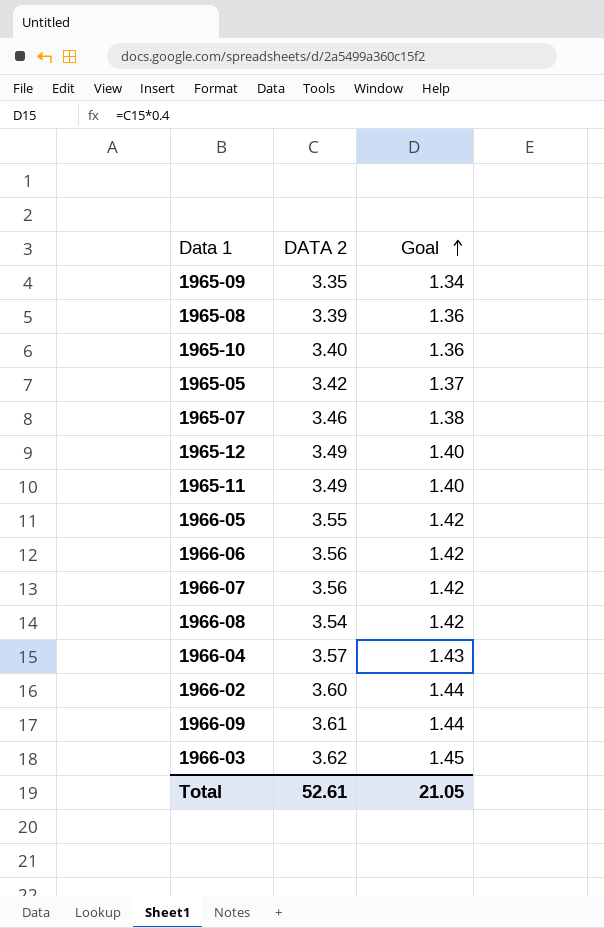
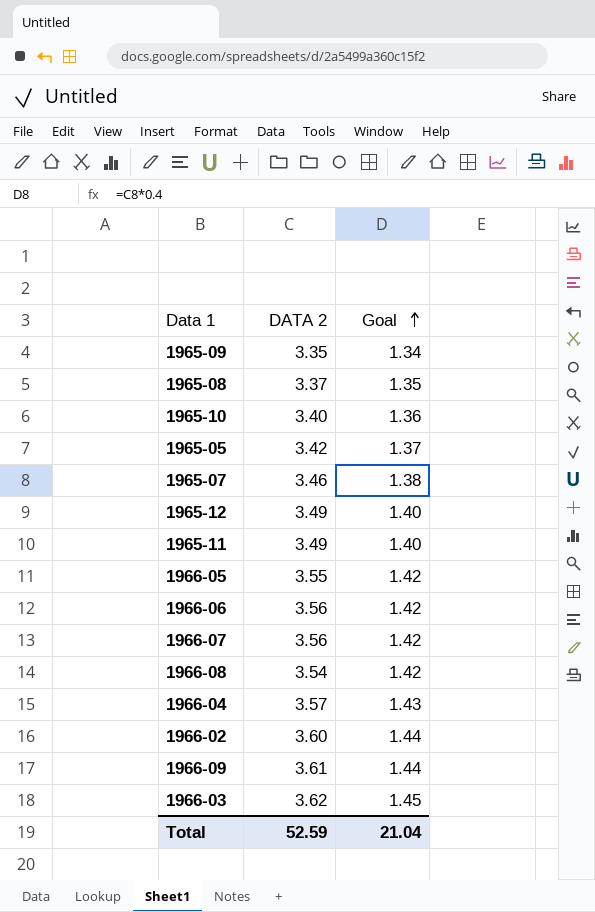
1965-08 | DATA 2: 3.39 -> 3.37
1965-08 | Goal: 1.36 -> 1.35
Total | DATA 2: 52.61 -> 52.59
Total | Goal: 21.05 -> 21.04

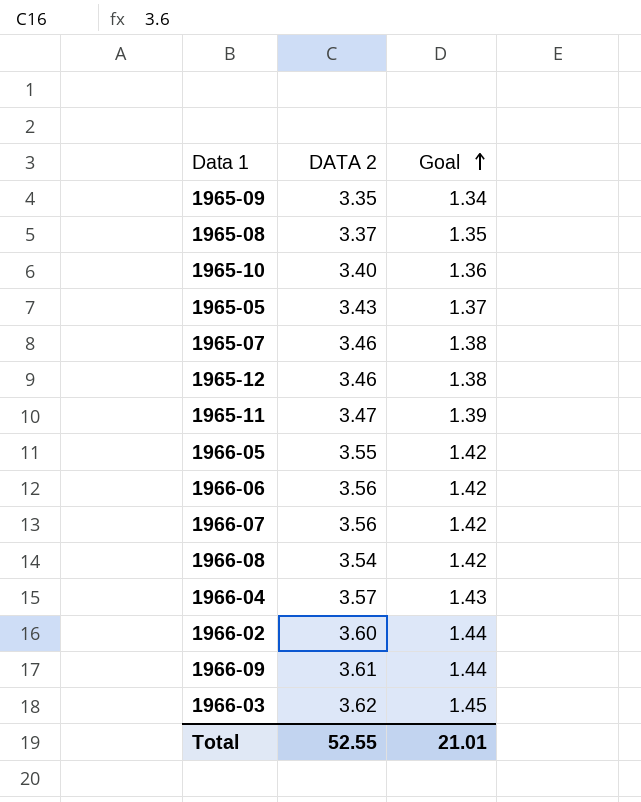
1965-05 | DATA 2: 3.42 -> 3.43
1965-12 | DATA 2: 3.49 -> 3.46
1965-12 | Goal: 1.40 -> 1.38
1965-11 | DATA 2: 3.49 -> 3.47
1965-11 | Goal: 1.40 -> 1.39
Total | DATA 2: 52.59 -> 52.55
Total | Goal: 21.04 -> 21.01

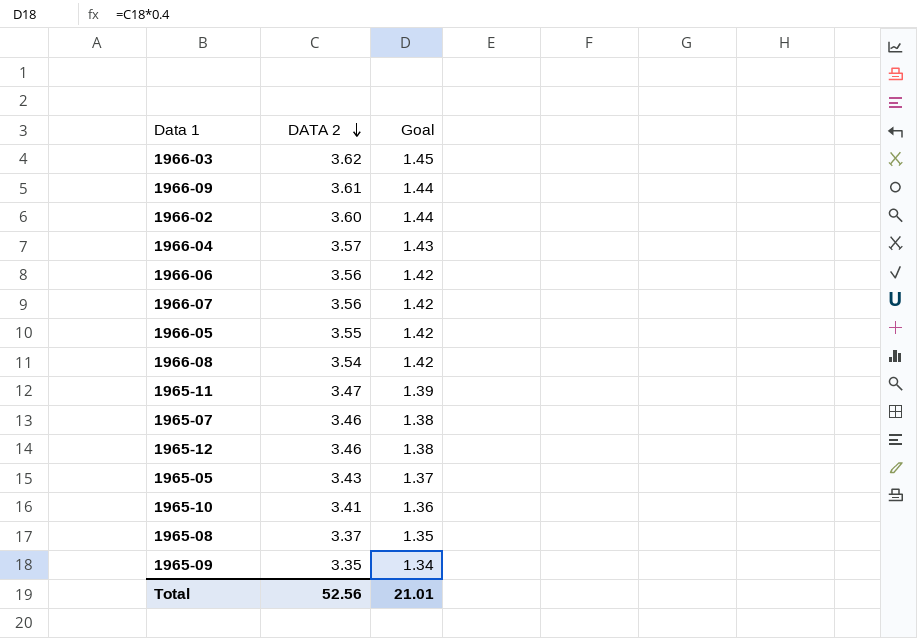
row order: Goal ascending -> DATA 2 descending
1965-10 | DATA 2: 3.40 -> 3.41
Total | DATA 2: 52.55 -> 52.56

